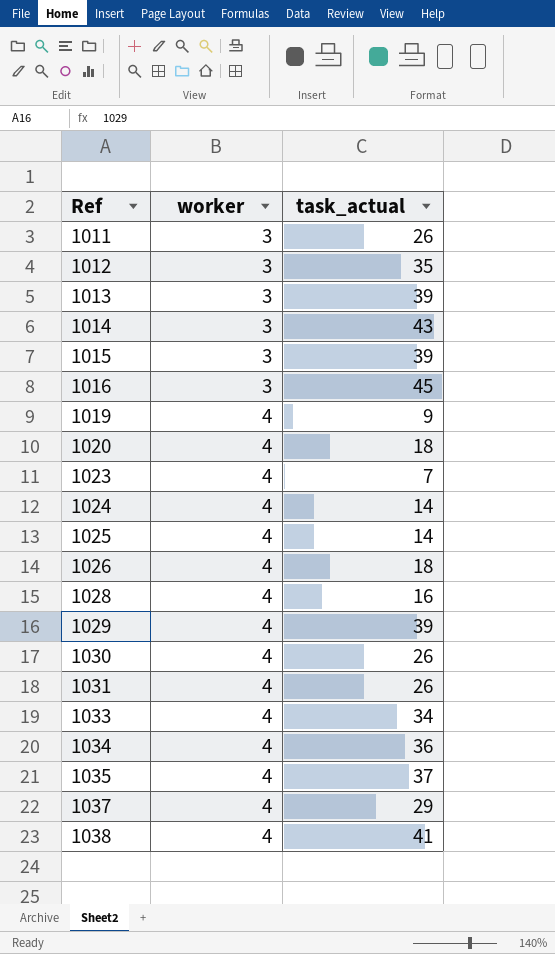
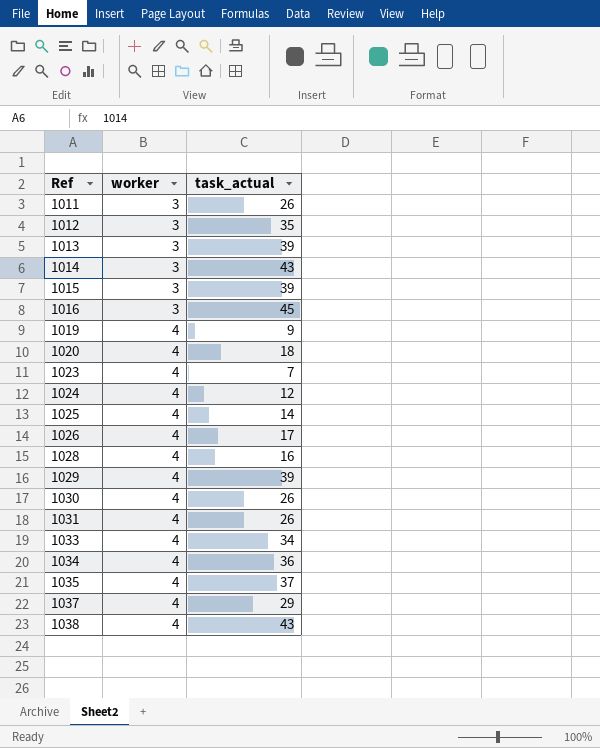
1024 | task_actual: 14 -> 12
1026 | task_actual: 18 -> 17
1038 | task_actual: 41 -> 43

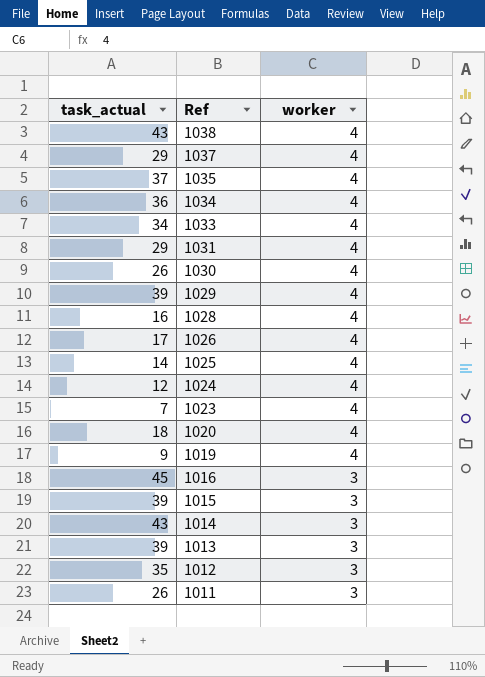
row order: Ref ascending -> Ref descending
column task_actual | position: 3 -> 1
1031 | task_actual: 26 -> 29

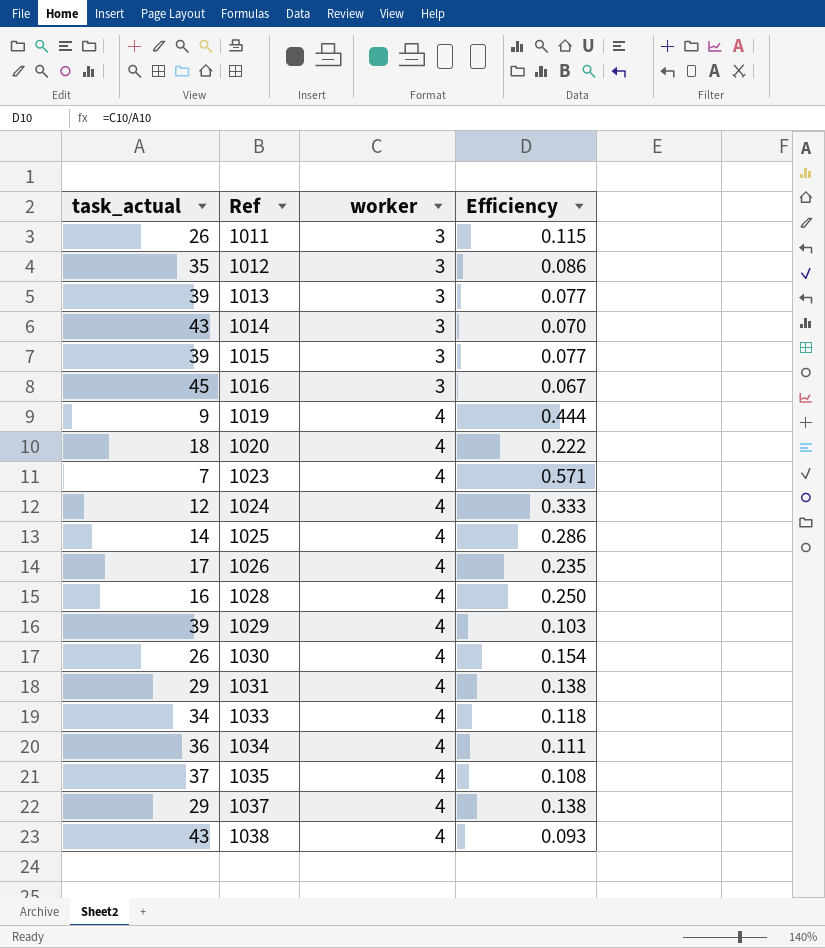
row order: Ref descending -> Ref ascending
column Efficiency | formula: none -> [worker] / [task_actual]

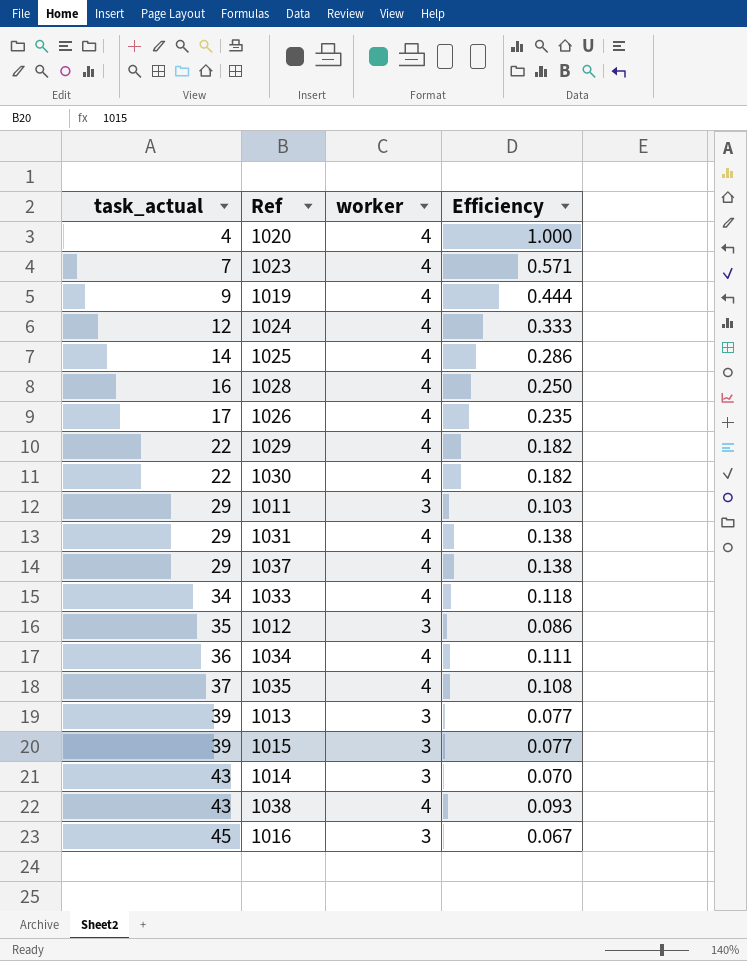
row order: Ref ascending -> task_actual ascending
1020 | task_actual: 18 -> 4
1020 | Efficiency: 0.222 -> 1.000
1029 | task_actual: 39 -> 22
1029 | Efficiency: 0.103 -> 0.182
1030 | task_actual: 26 -> 22
1030 | Efficiency: 0.154 -> 0.182
1011 | task_actual: 26 -> 29
1011 | Efficiency: 0.115 -> 0.103

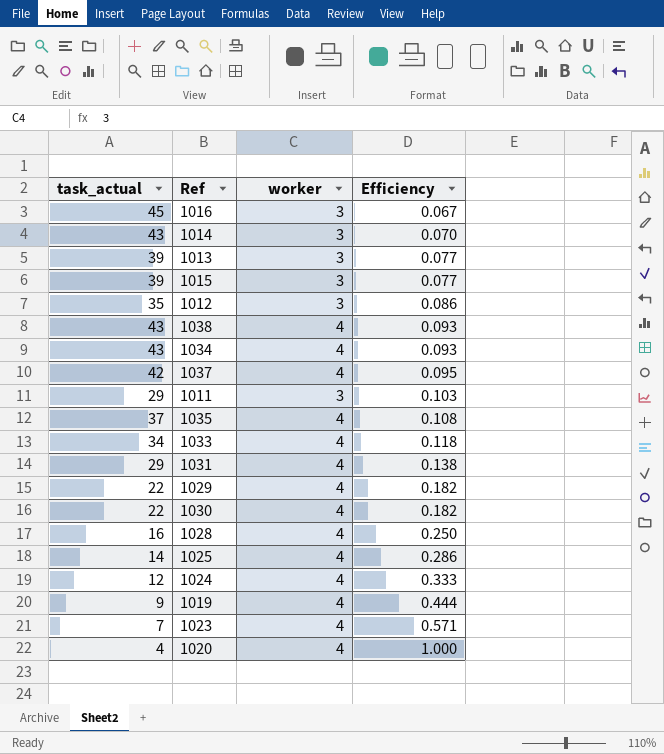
row order: task_actual ascending -> Efficiency ascending
row 1026: 17 | 4 | 0.235 -> none
1034 | task_actual: 36 -> 43
1034 | Efficiency: 0.111 -> 0.093
1037 | task_actual: 29 -> 42
1037 | Efficiency: 0.138 -> 0.095

